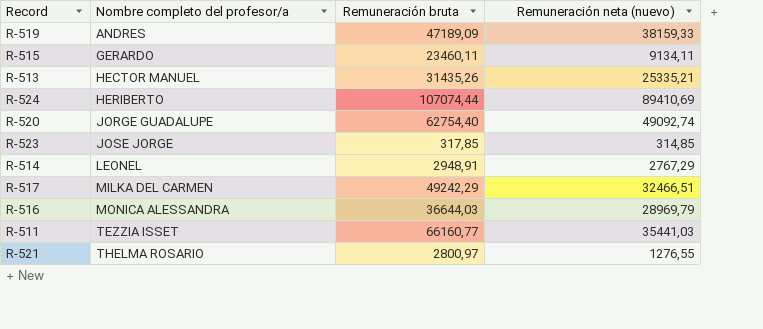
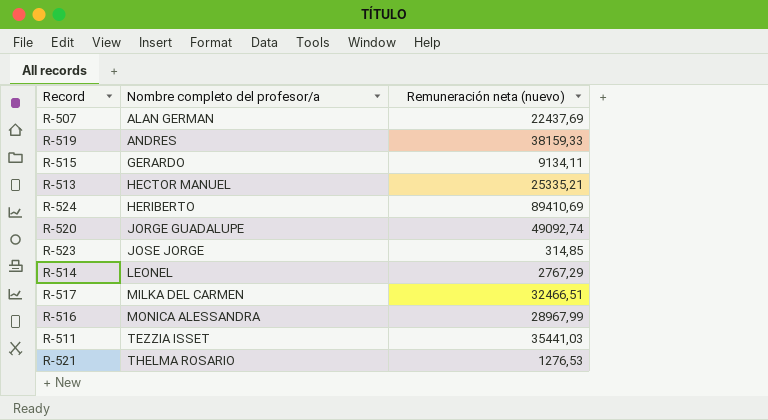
column Remuneración bruta | position: 3 -> none
row R-507: none -> ALAN GERMAN | 22437,69
R-516 | Remuneración neta (nuevo): 28969,79 -> 28967,99
R-521 | Remuneración neta (nuevo): 1276,55 -> 1276,53

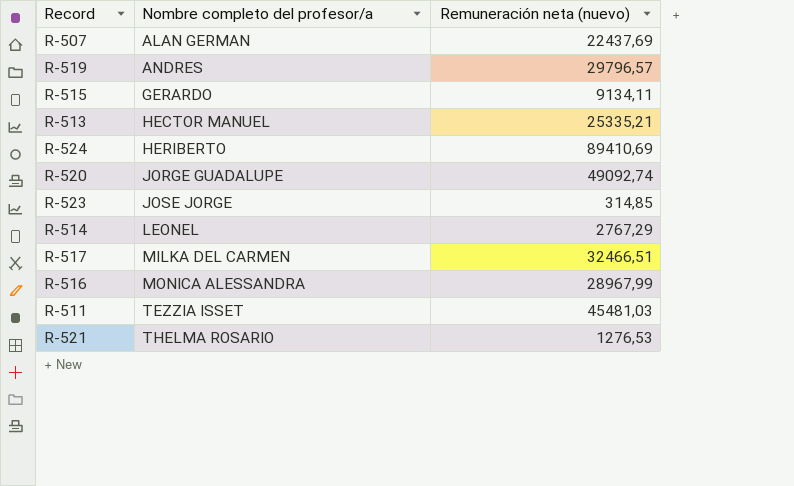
R-519 | Remuneración neta (nuevo): 38159,33 -> 29796,57
R-511 | Remuneración neta (nuevo): 35441,03 -> 45481,03

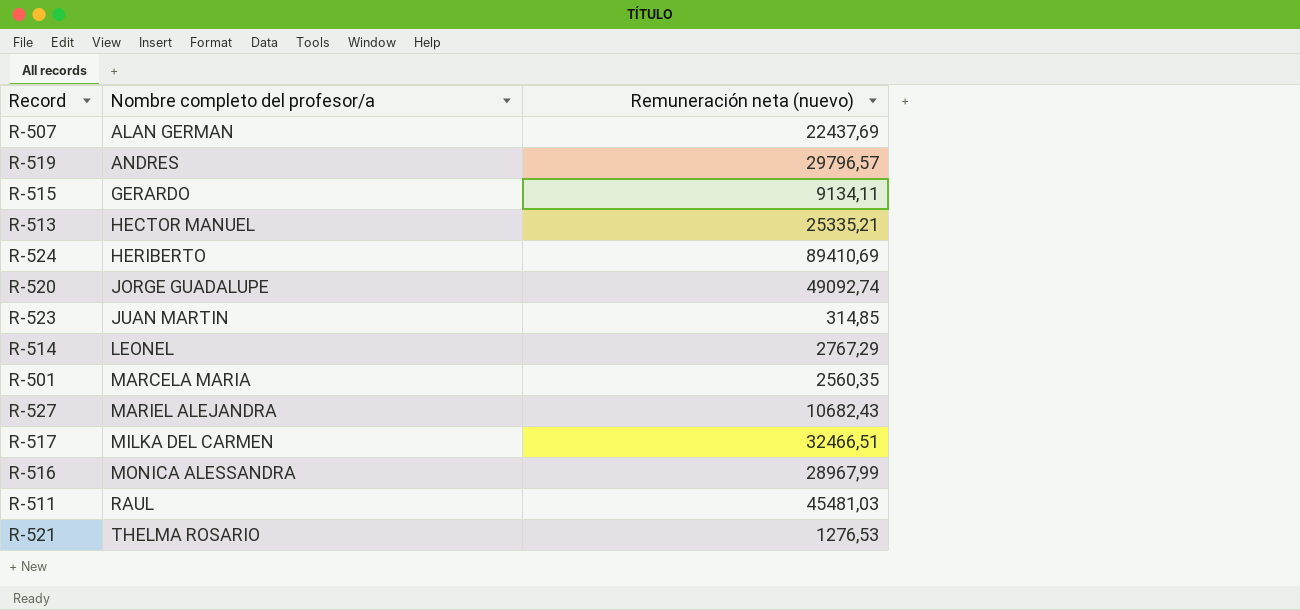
R-523 | Nombre completo del profesor/a: JOSE JORGE -> JUAN MARTIN
row R-501: none -> MARCELA MARIA | 2560,35
row R-527: none -> MARIEL ALEJANDRA | 10682,43
R-511 | Nombre completo del profesor/a: TEZZIA ISSET -> RAUL

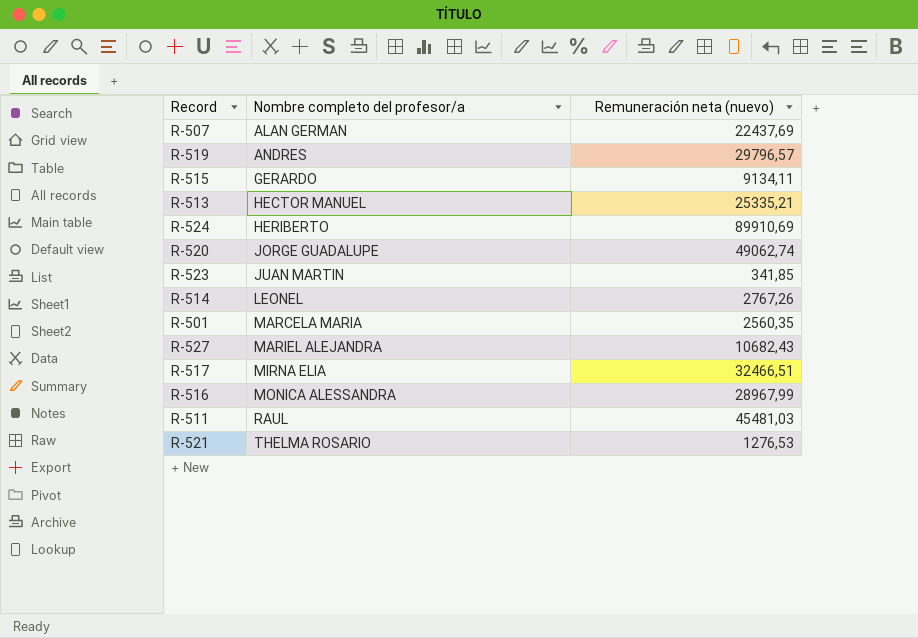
R-524 | Remuneración neta (nuevo): 89410,69 -> 89910,69
R-520 | Remuneración neta (nuevo): 49092,74 -> 49062,74
R-523 | Remuneración neta (nuevo): 314,85 -> 341,85
R-514 | Remuneración neta (nuevo): 2767,29 -> 2767,26
R-517 | Nombre completo del profesor/a: MILKA DEL CARMEN -> MIRNA ELIA

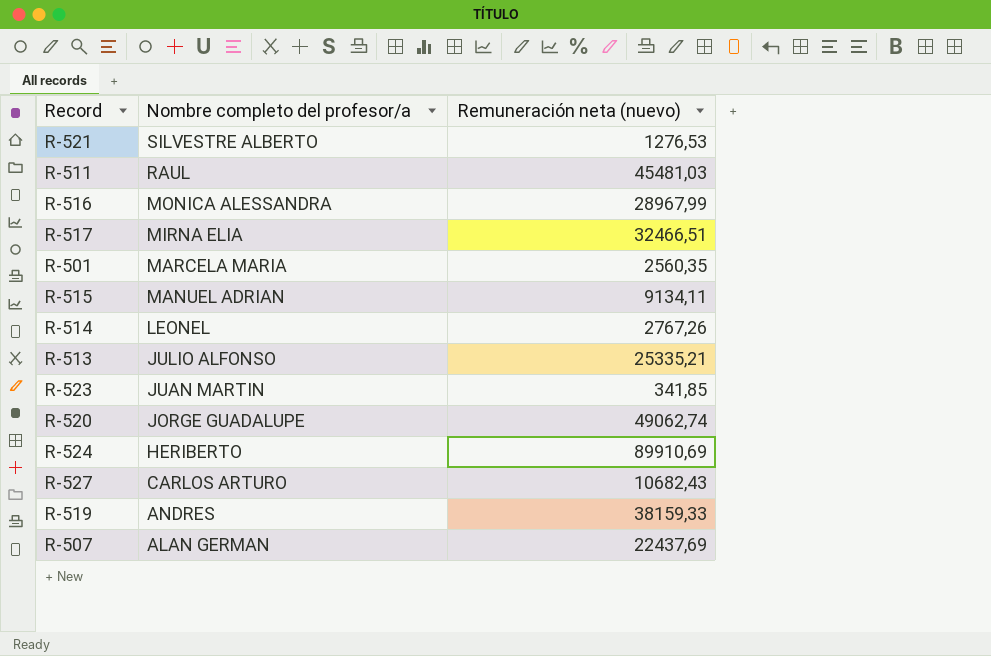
row order: Nombre completo del profesor/a ascending -> Nombre completo del profesor/a descending
R-521 | Nombre completo del profesor/a: THELMA ROSARIO -> SILVESTRE ALBERTO
R-515 | Nombre completo del profesor/a: GERARDO -> MANUEL ADRIAN
R-513 | Nombre completo del profesor/a: HECTOR MANUEL -> JULIO ALFONSO
R-527 | Nombre completo del profesor/a: MARIEL ALEJANDRA -> CARLOS ARTURO
R-519 | Remuneración neta (nuevo): 29796,57 -> 38159,33

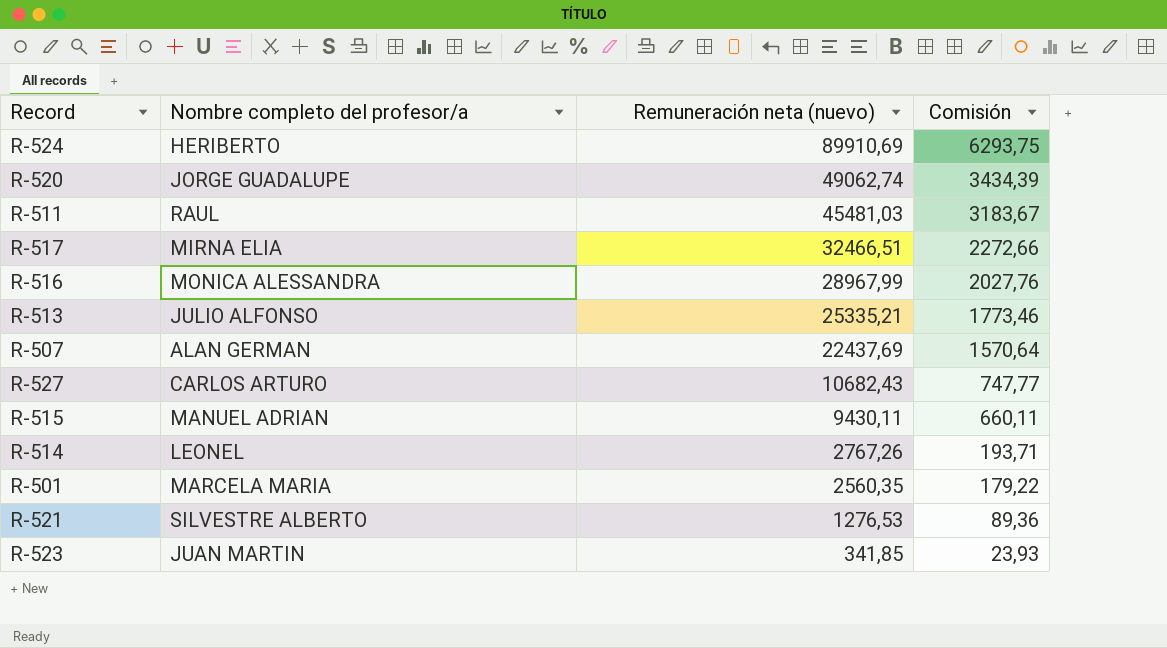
row order: Nombre completo del profesor/a descending -> Remuneración neta (nuevo) descending
column Comisión | formula: none -> [Remuneración neta (nuevo)] * 0,07
row R-519: ANDRES | 38159,33 -> none
R-515 | Remuneración neta (nuevo): 9134,11 -> 9430,11

